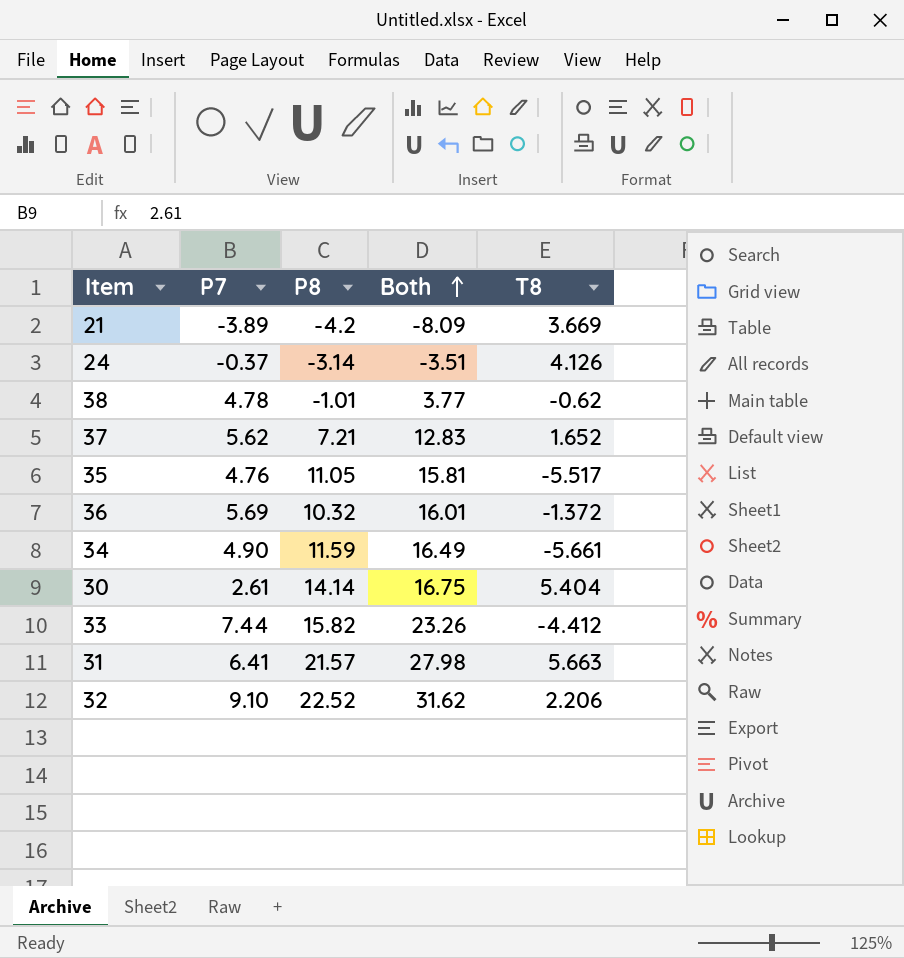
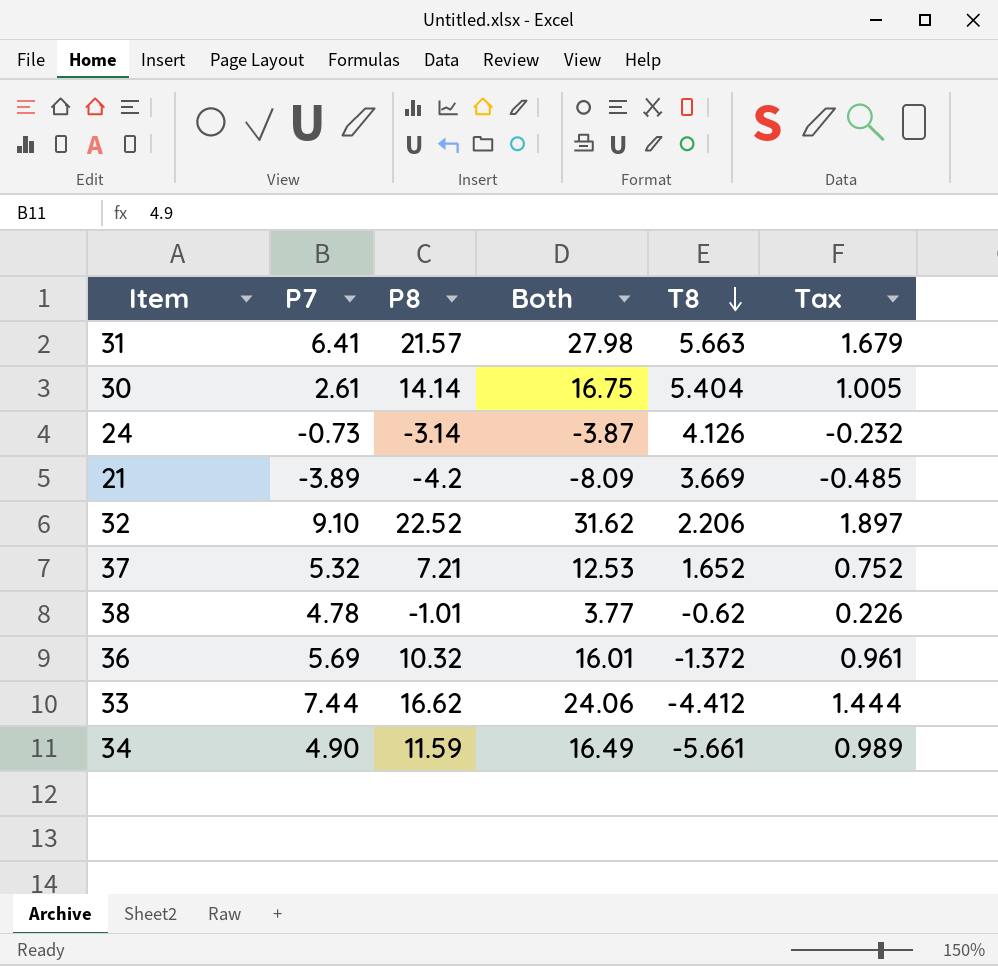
row order: Both ascending -> T8 descending
column Tax | formula: none -> [Both] * 0.06
row 35: 4.76 | 11.05 | 15.81 | -5.517 -> none
24 | P7: -0.37 -> -0.73
24 | Both: -3.51 -> -3.87
37 | P7: 5.62 -> 5.32
37 | Both: 12.83 -> 12.53
33 | P8: 15.82 -> 16.62
33 | Both: 23.26 -> 24.06

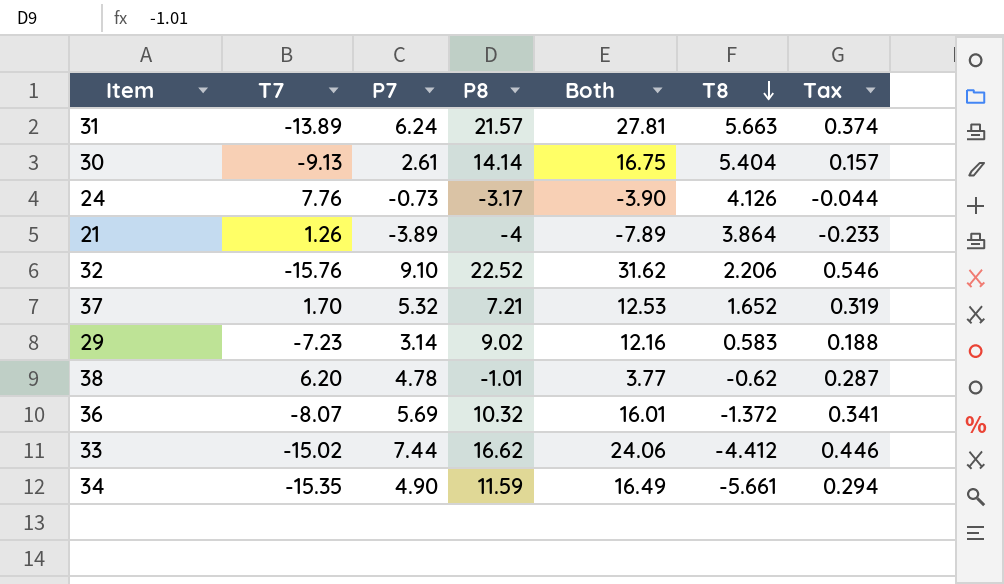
column T7 | position: none -> 2
column Tax | formula: [Both] * 0.06 -> [P7] * 0.06
31 | P7: 6.41 -> 6.24
31 | Both: 27.98 -> 27.81
24 | P8: -3.14 -> -3.17
24 | Both: -3.87 -> -3.90
21 | P8: -4.2 -> -4
21 | Both: -8.09 -> -7.89
21 | T8: 3.669 -> 3.864
row 29: none -> -7.23 | 3.14 | 9.02 | 12.16 | 0.583 | 0.188

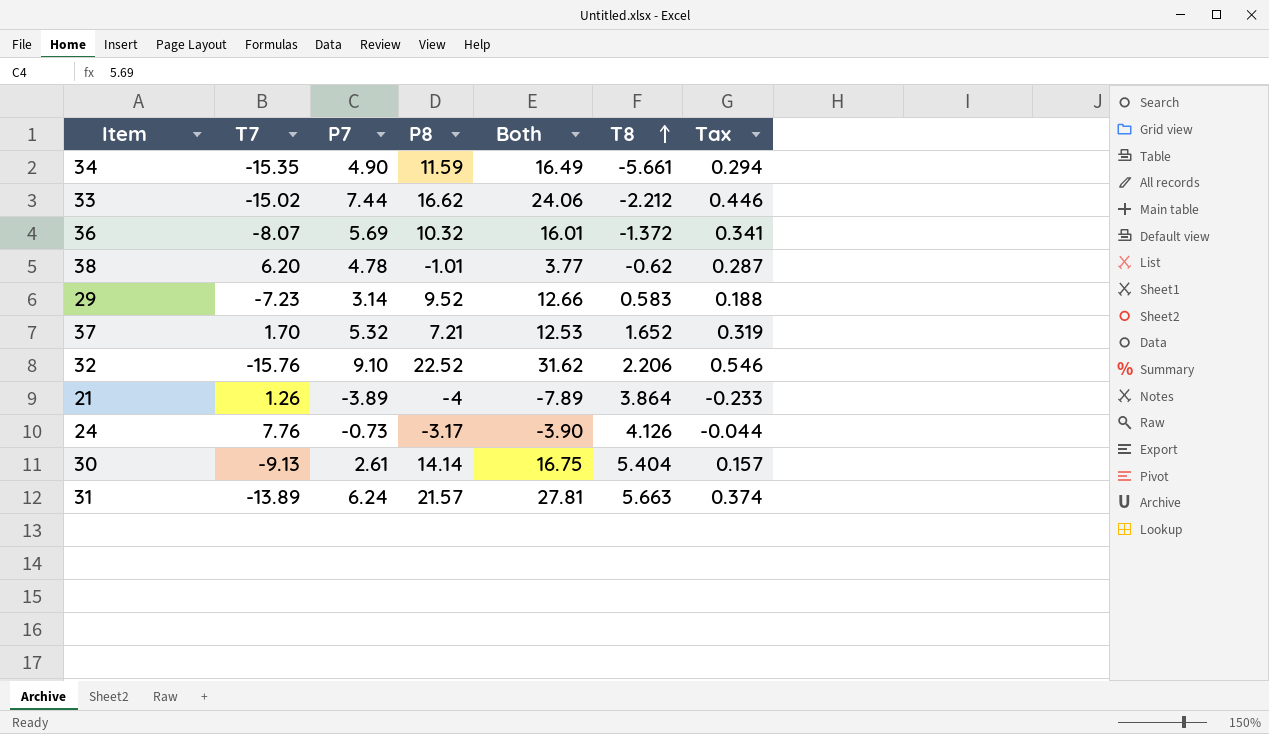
row order: T8 descending -> T8 ascending
33 | T8: -4.412 -> -2.212
29 | P8: 9.02 -> 9.52
29 | Both: 12.16 -> 12.66

